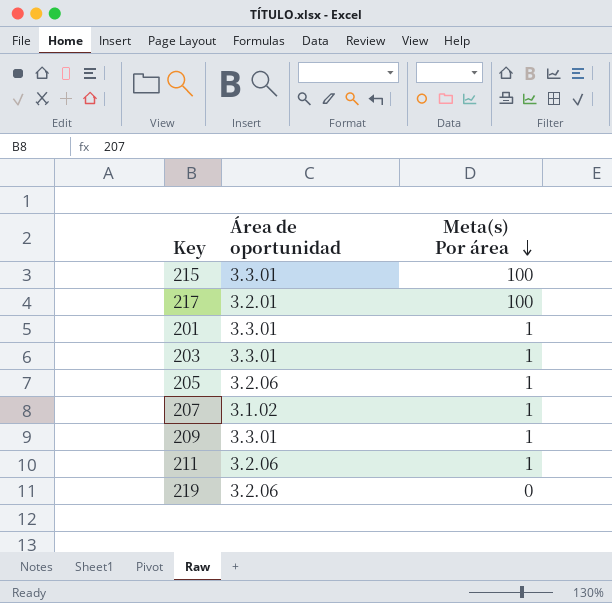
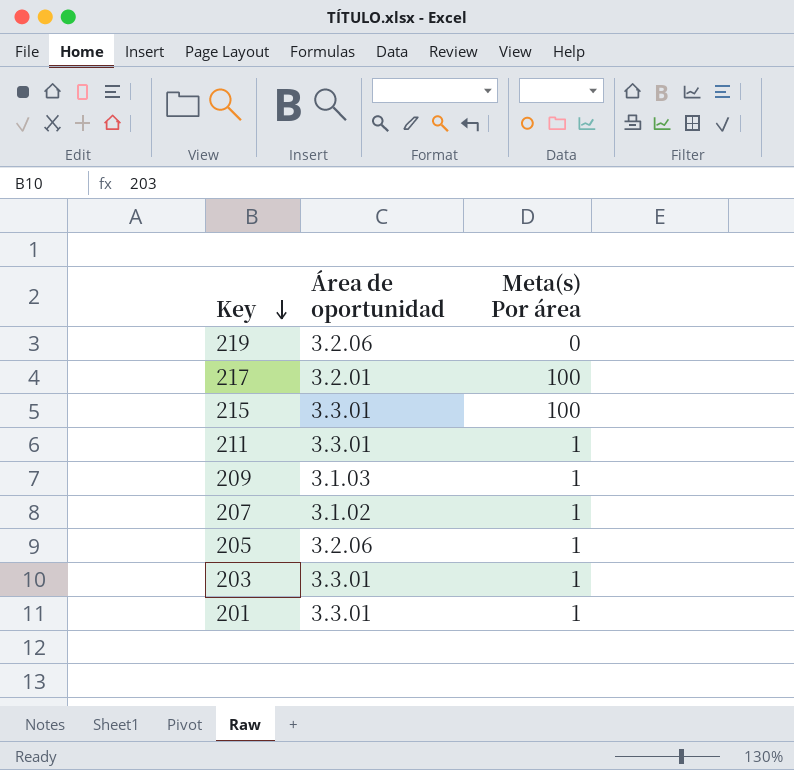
row order: Meta(s) Por área descending -> Key descending
211 | Área de oportunidad: 3.2.06 -> 3.3.01
209 | Área de oportunidad: 3.3.01 -> 3.1.03

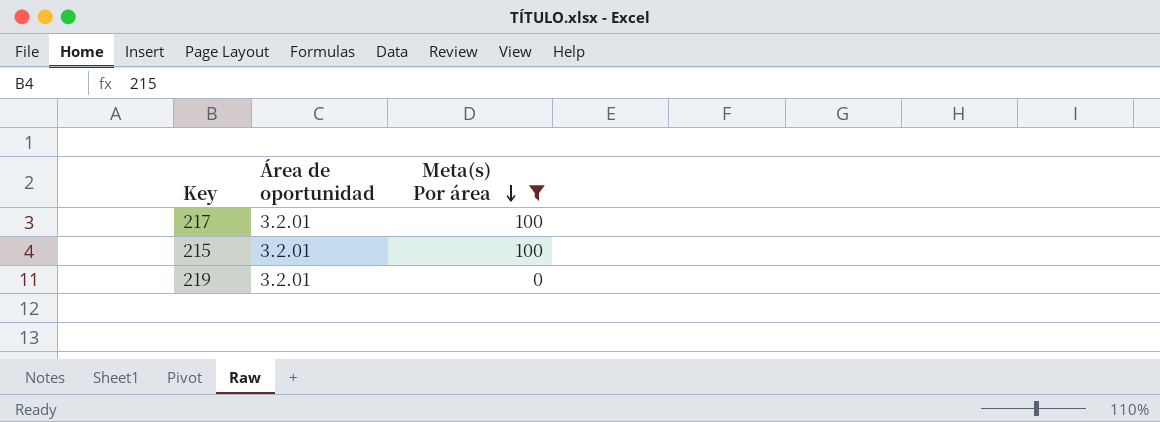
filter: none -> Meta(s) Por área != 1
row order: Key descending -> Meta(s) Por área descending
215 | Área de oportunidad: 3.3.01 -> 3.2.01
219 | Área de oportunidad: 3.2.06 -> 3.2.01

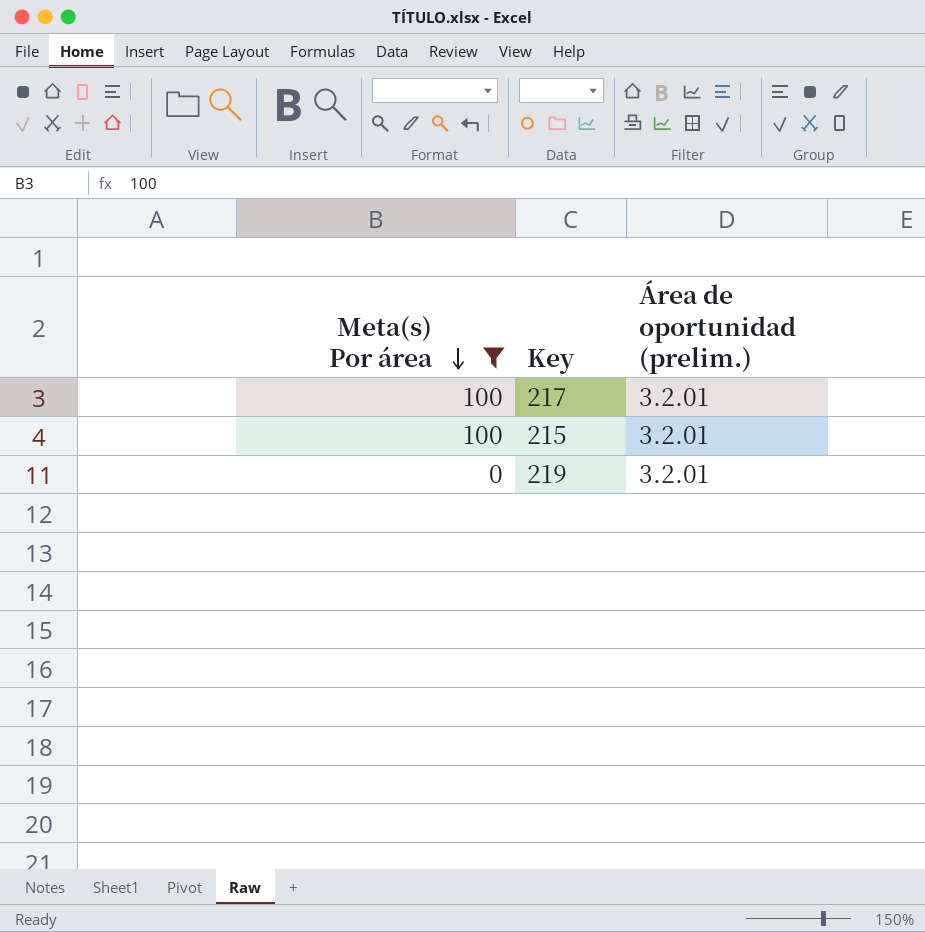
column Meta(s) Por área | position: 3 -> 1
column name: Área de oportunidad -> Área de oportunidad (prelim.)

